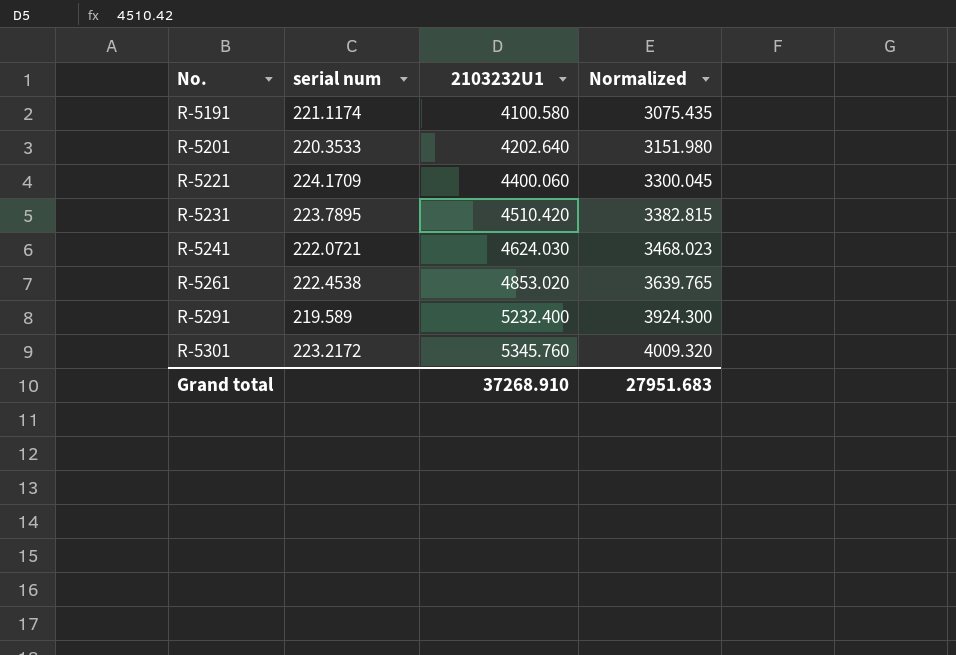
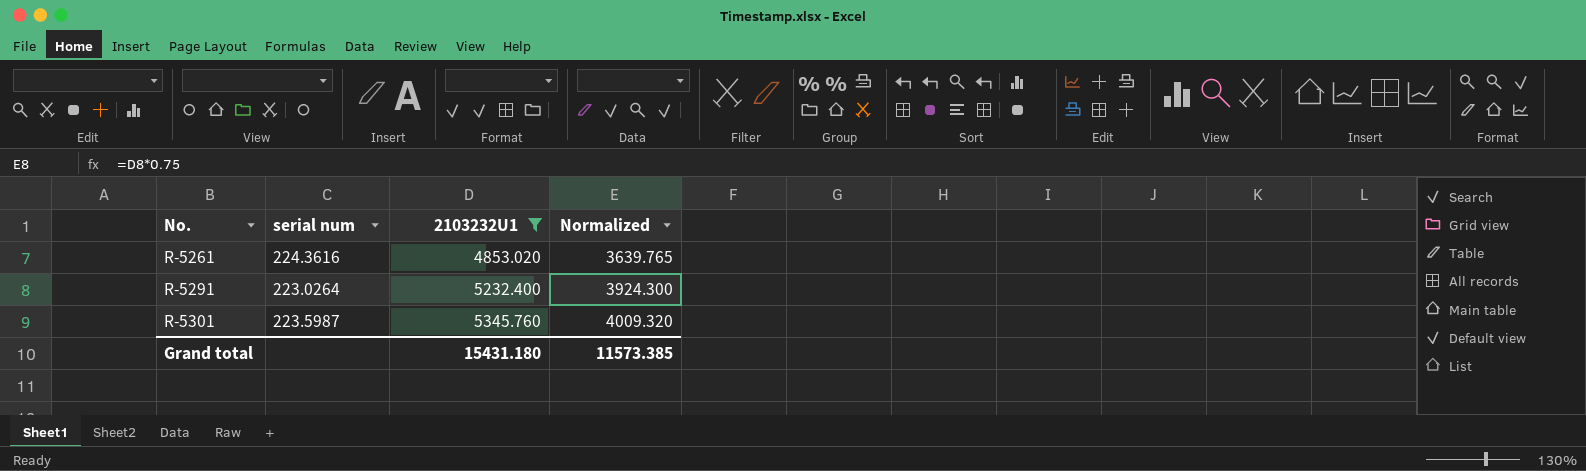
filter: none -> 2103232U1 >= 4853.020
R-5261 | serial num: 222.4538 -> 224.3616
R-5291 | serial num: 219.589 -> 223.0264
R-5301 | serial num: 223.2172 -> 223.5987
Grand total | 2103232U1: 37268.910 -> 15431.180
Grand total | Normalized: 27951.683 -> 11573.385

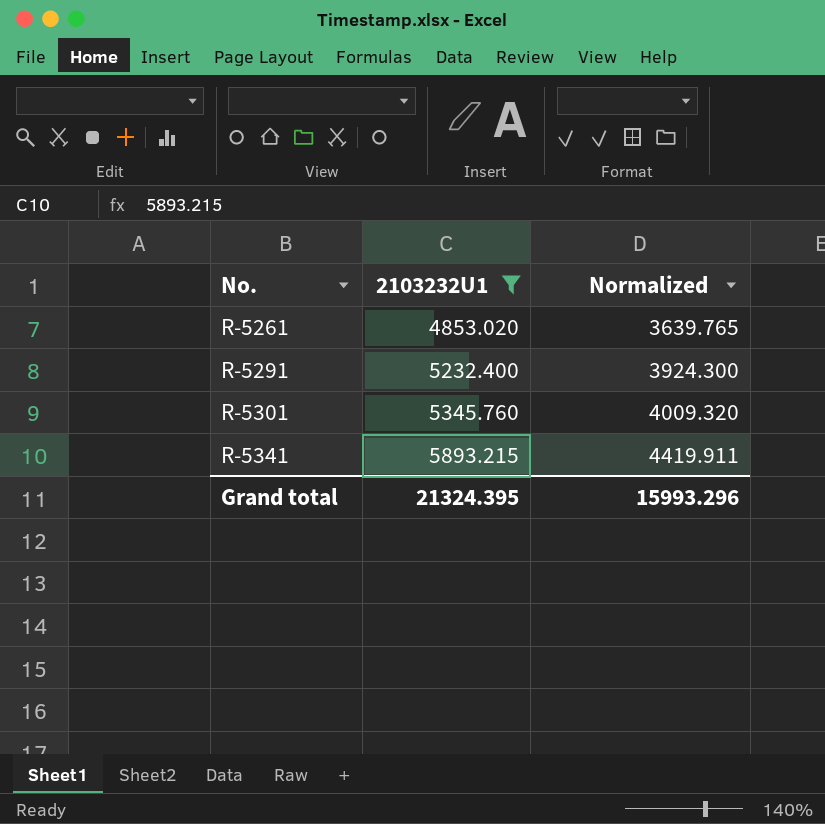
column serial num | position: 2 -> none
row R-5341: none -> 5893.215 | 4419.911
Grand total | 2103232U1: 15431.180 -> 21324.395
Grand total | Normalized: 11573.385 -> 15993.296

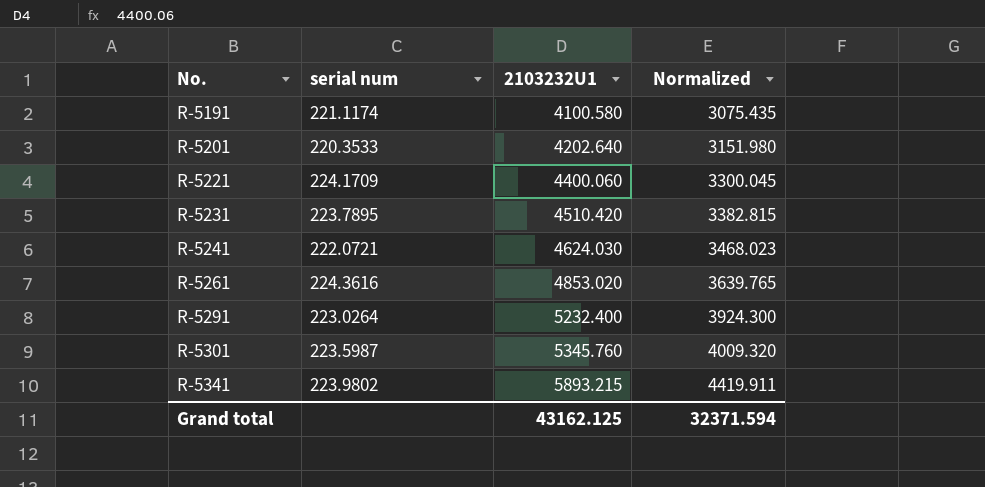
filter: 2103232U1 >= 4853.020 -> none
column serial num | position: none -> 2
Grand total | 2103232U1: 21324.395 -> 43162.125
Grand total | Normalized: 15993.296 -> 32371.594

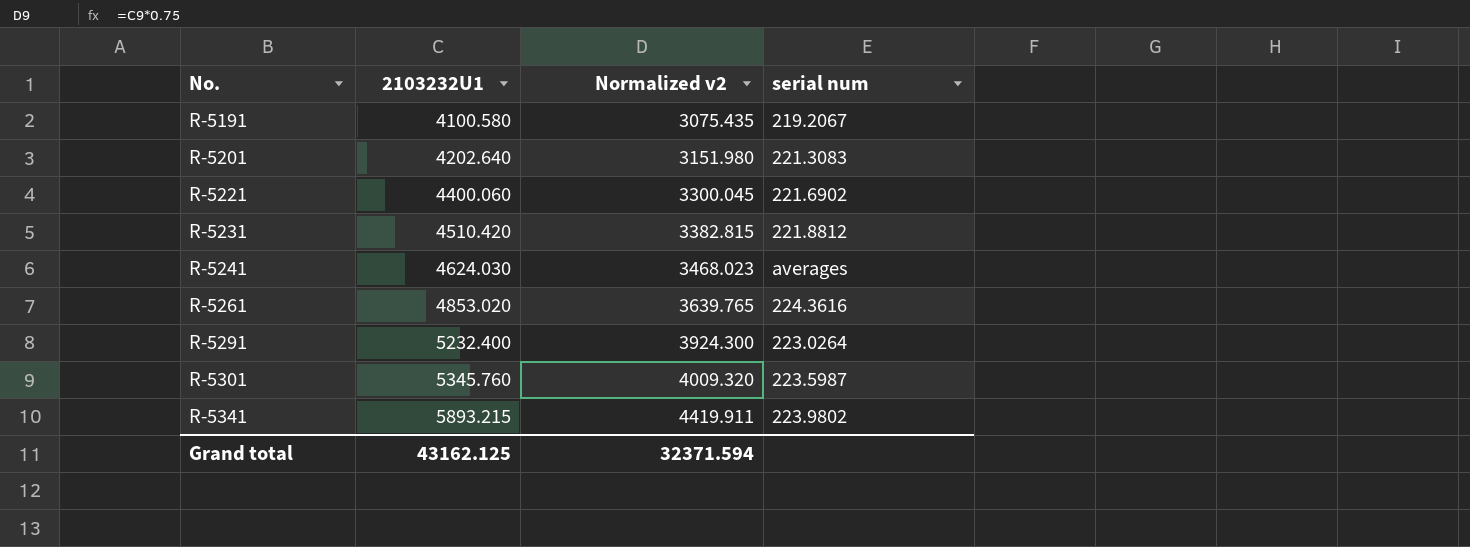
column name: Normalized -> Normalized v2
column serial num | position: 2 -> 4
R-5191 | serial num: 221.1174 -> 219.2067
R-5201 | serial num: 220.3533 -> 221.3083
R-5221 | serial num: 224.1709 -> 221.6902
R-5231 | serial num: 223.7895 -> 221.8812
R-5241 | serial num: 222.0721 -> averages

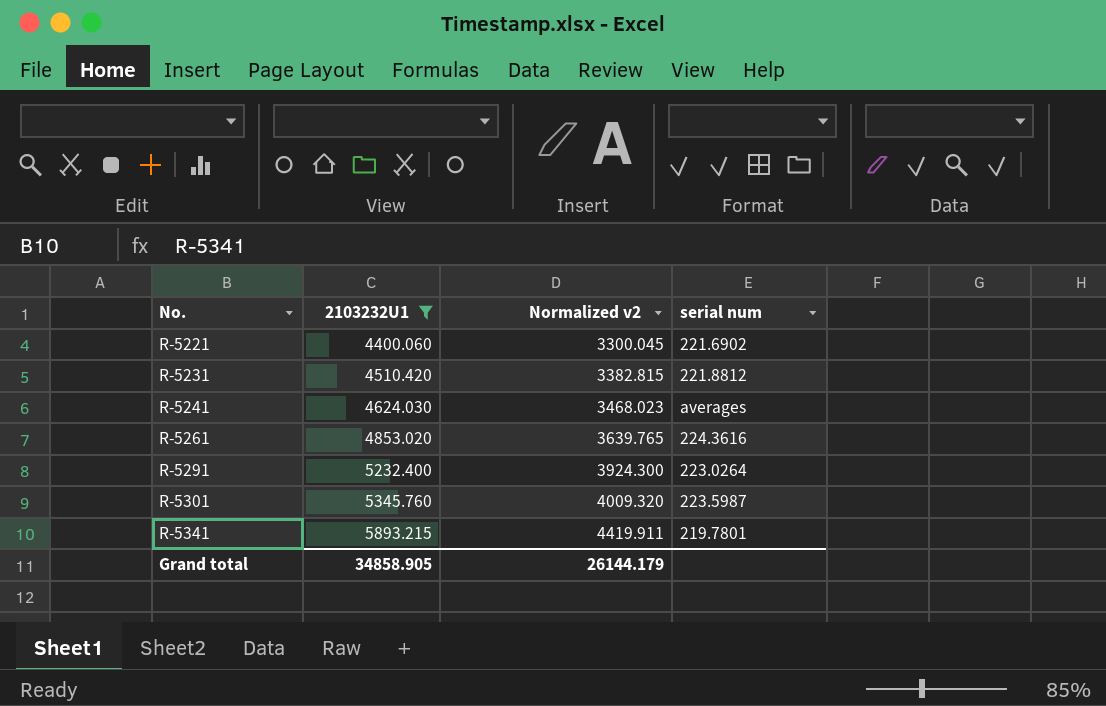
filter: none -> 2103232U1 >= 4400.060
R-5341 | serial num: 223.9802 -> 219.7801
Grand total | 2103232U1: 43162.125 -> 34858.905
Grand total | Normalized v2: 32371.594 -> 26144.179

